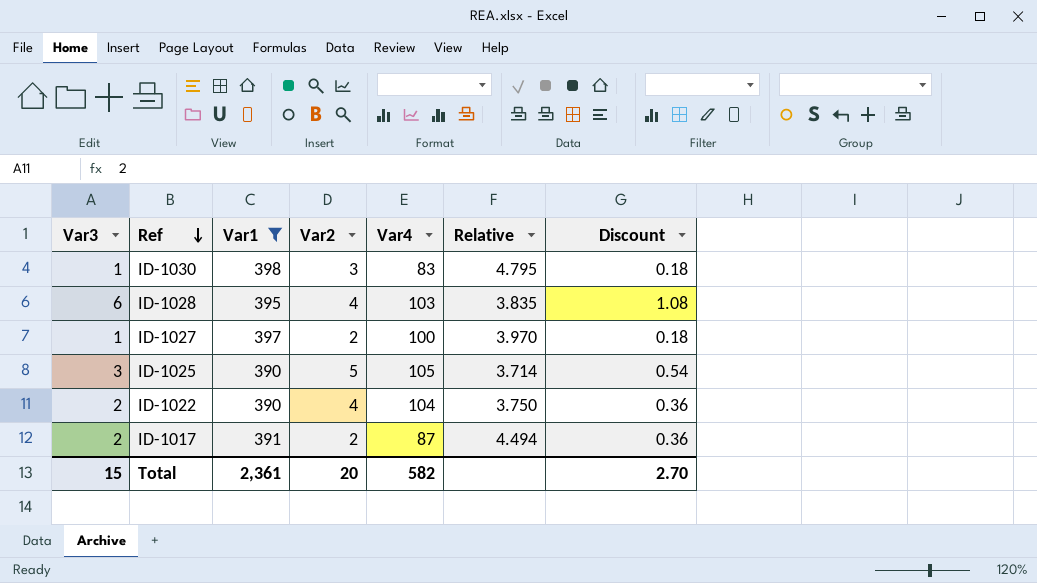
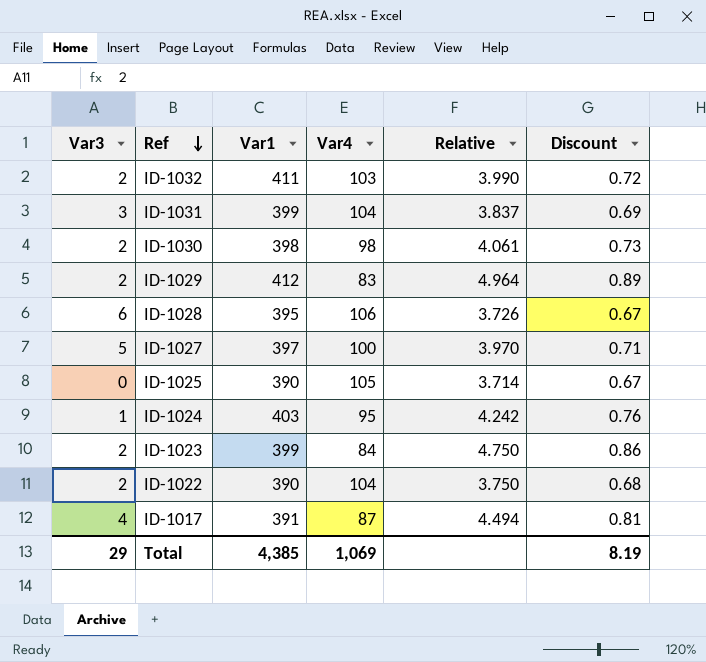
filter: Var1 <= 398 -> none
column Var2 | position: 4 -> none
column Discount | formula: [Var3] * 0.18 -> [Relative] * 0.18
ID-1030 | Var3: 1 -> 2
ID-1030 | Var4: 83 -> 98
ID-1030 | Relative: 4.795 -> 4.061
ID-1028 | Var4: 103 -> 106
ID-1028 | Relative: 3.835 -> 3.726
ID-1027 | Var3: 1 -> 5
ID-1025 | Var3: 3 -> 0
ID-1017 | Var3: 2 -> 4
Total | Var3: 15 -> 29
Total | Var1: 2,361 -> 4,385
Total | Var4: 582 -> 1,069
Total | Discount: 2.70 -> 8.19

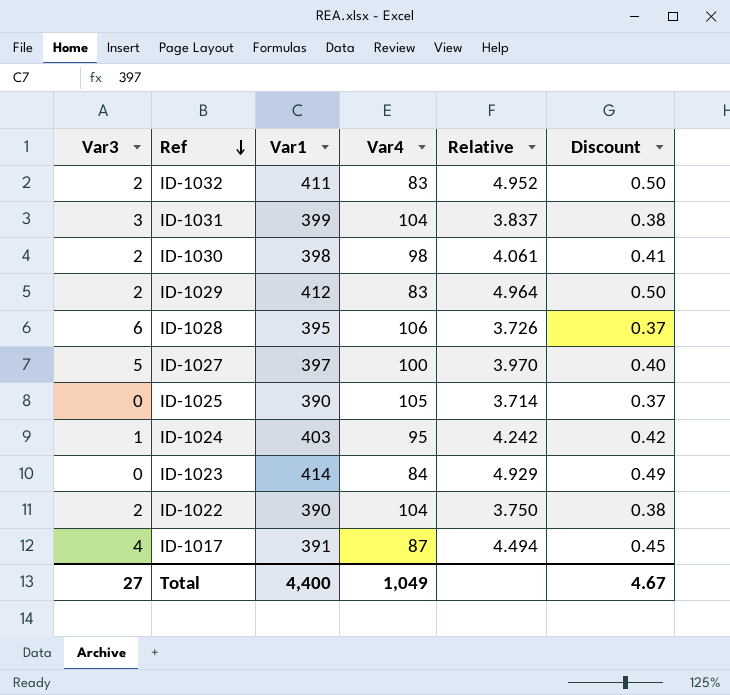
column Discount | formula: [Relative] * 0.18 -> [Relative] * 0.1
ID-1032 | Var4: 103 -> 83
ID-1032 | Relative: 3.990 -> 4.952
ID-1023 | Var3: 2 -> 0
ID-1023 | Var1: 399 -> 414
ID-1023 | Relative: 4.750 -> 4.929
Total | Var3: 29 -> 27
Total | Var1: 4,385 -> 4,400
Total | Var4: 1,069 -> 1,049
Total | Discount: 8.19 -> 4.67

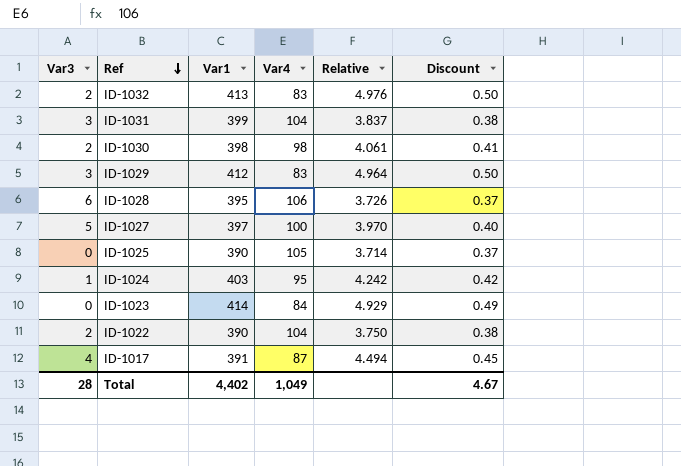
ID-1032 | Var1: 411 -> 413
ID-1032 | Relative: 4.952 -> 4.976
ID-1029 | Var3: 2 -> 3
Total | Var3: 27 -> 28
Total | Var1: 4,400 -> 4,402

